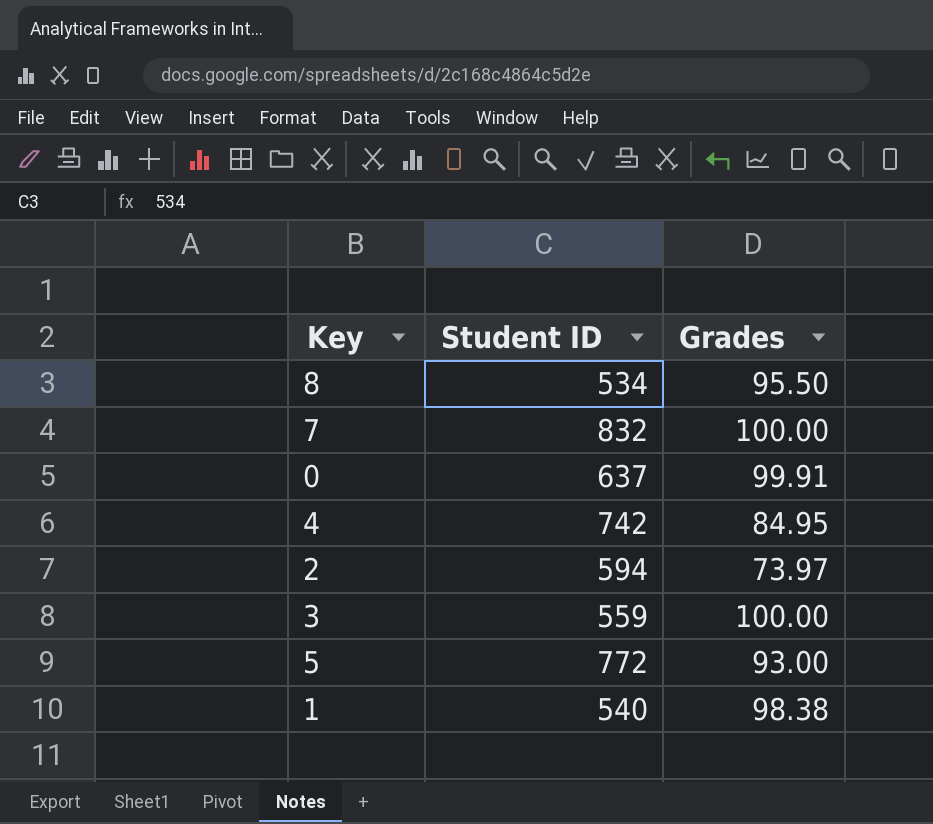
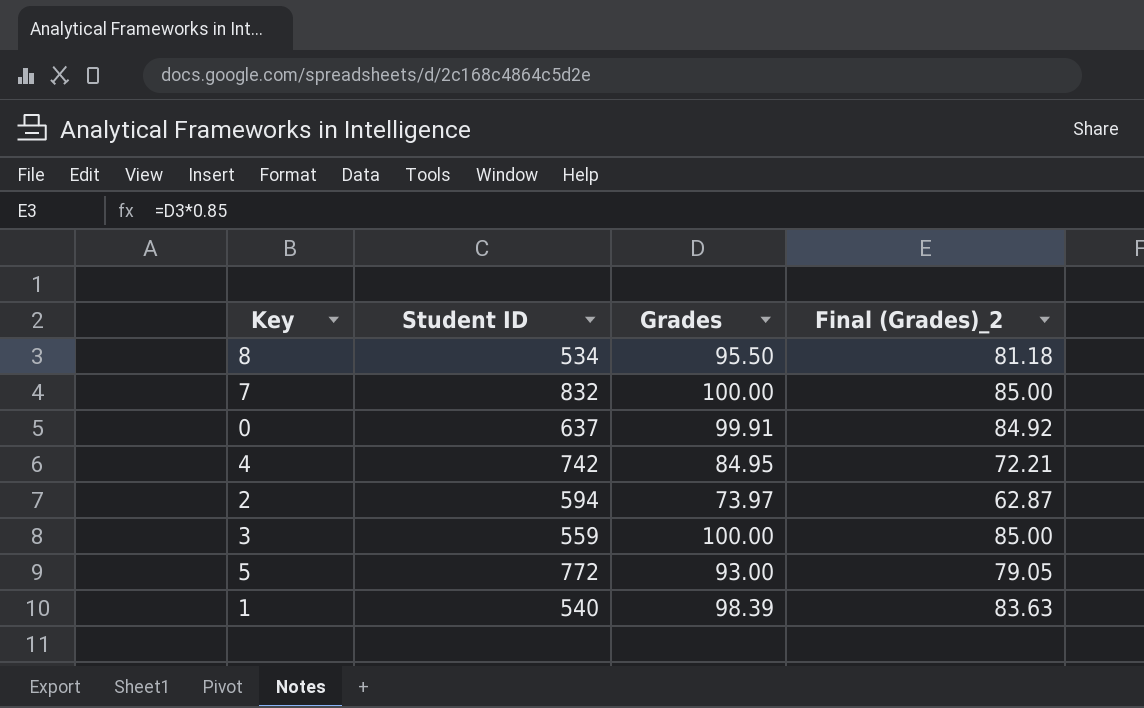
column Final (Grades)_2 | formula: none -> [Grades] * 0.85
1 | Grades: 98.38 -> 98.39

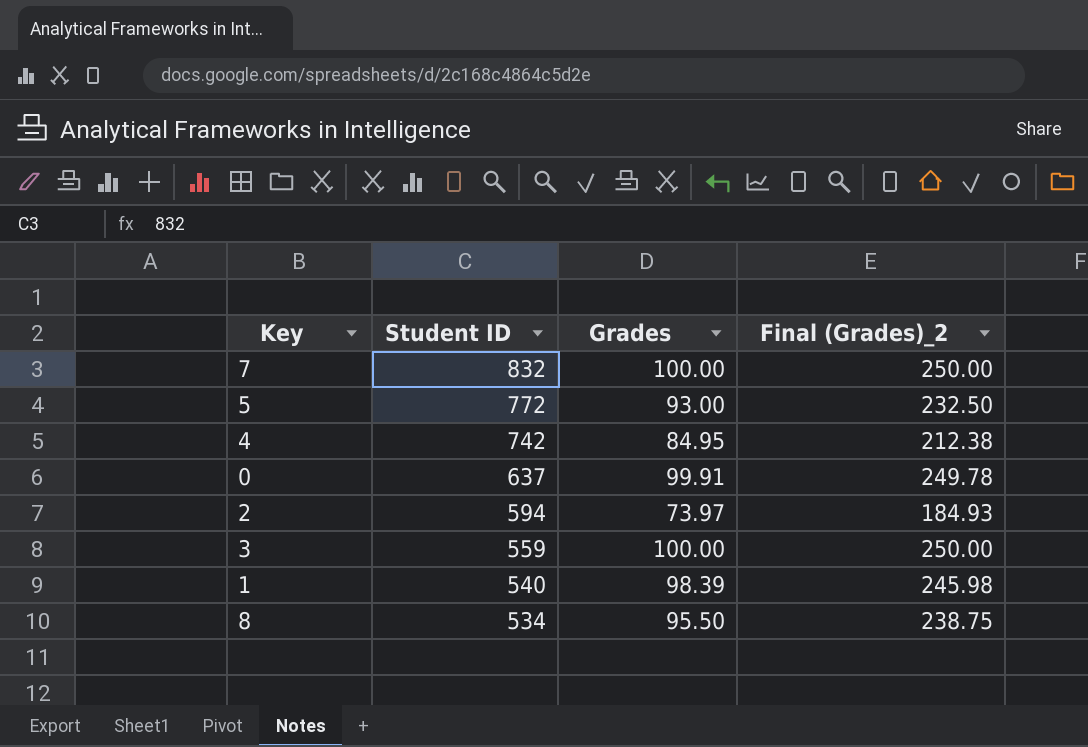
row order: none -> Student ID descending
column Final (Grades)_2 | formula: [Grades] * 0.85 -> [Grades] * 2.5

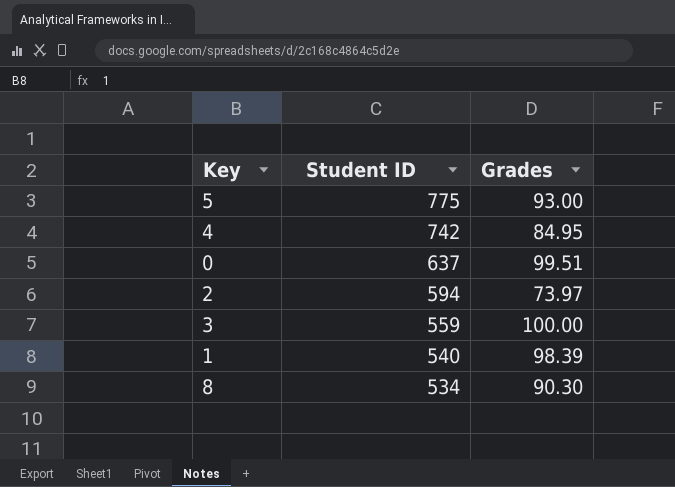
column Final (Grades)_2 | formula: [Grades] * 2.5 -> none
row 7: 832 | 100.00 | 250.00 -> none
5 | Student ID: 772 -> 775
0 | Grades: 99.91 -> 99.51
8 | Grades: 95.50 -> 90.30

